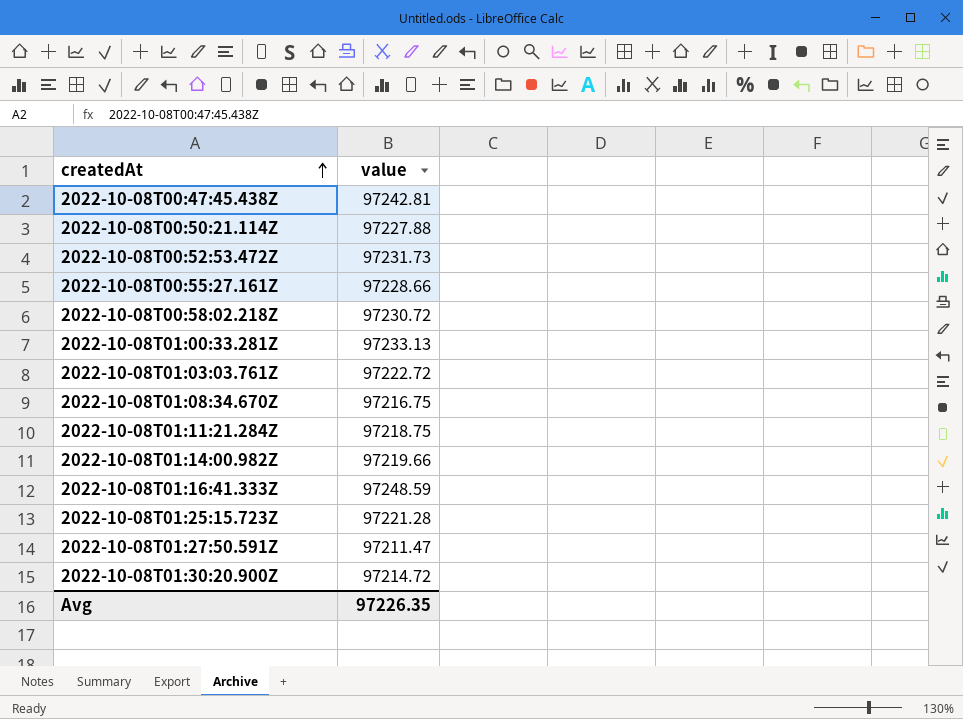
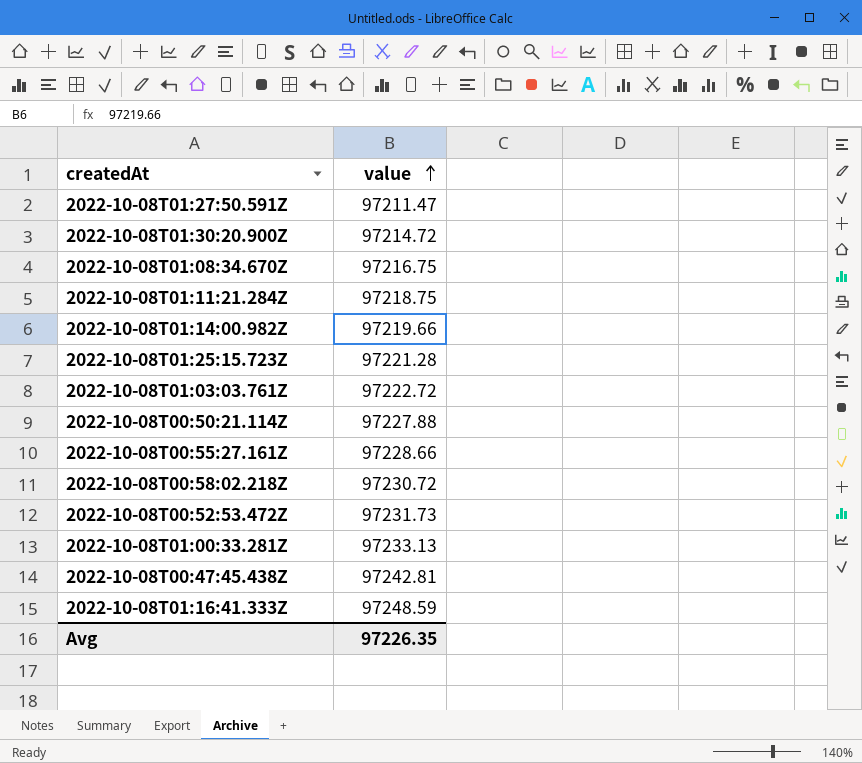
row order: createdAt ascending -> value ascending

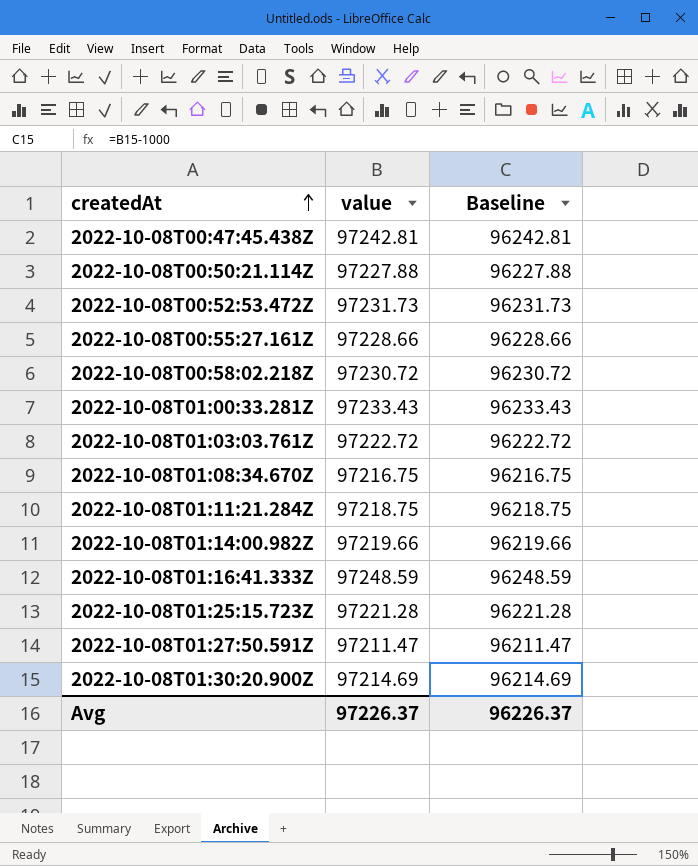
row order: value ascending -> createdAt ascending
column Baseline | formula: none -> [value] - 1000
2022-10-08T01:00:33.281Z | value: 97233.13 -> 97233.43
2022-10-08T01:30:20.900Z | value: 97214.72 -> 97214.69
Avg | value: 97226.35 -> 97226.37

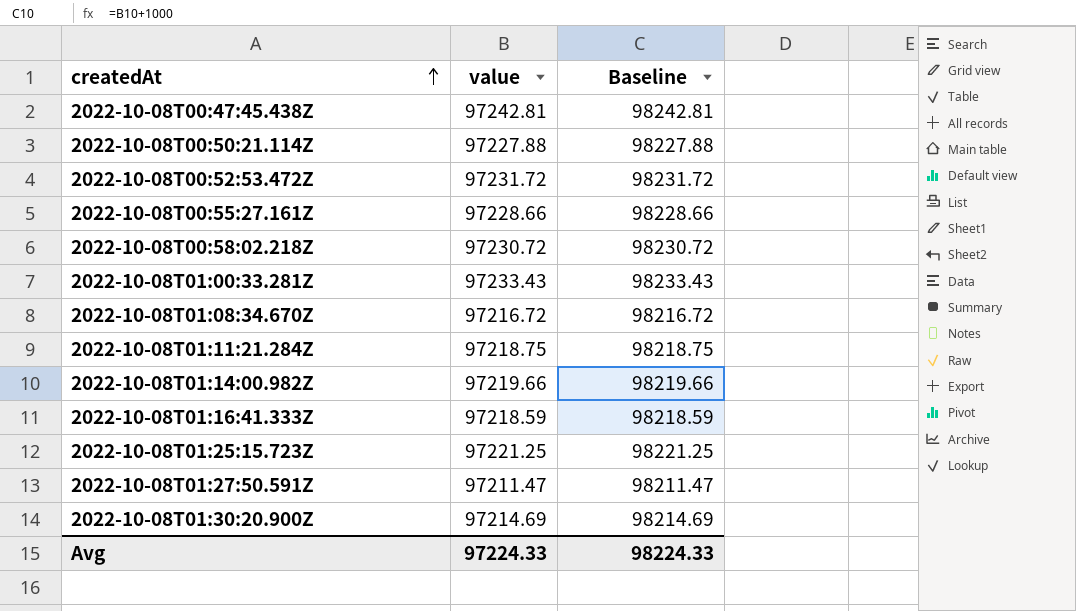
column Baseline | formula: [value] - 1000 -> [value] + 1000
row 2022-10-08T01:03:03.761Z: 97222.72 | 96222.72 -> none
2022-10-08T00:52:53.472Z | value: 97231.73 -> 97231.72
2022-10-08T01:08:34.670Z | value: 97216.75 -> 97216.72
2022-10-08T01:16:41.333Z | value: 97248.59 -> 97218.59
2022-10-08T01:25:15.723Z | value: 97221.28 -> 97221.25
Avg | value: 97226.37 -> 97224.33
Avg | Baseline: 96226.37 -> 98224.33

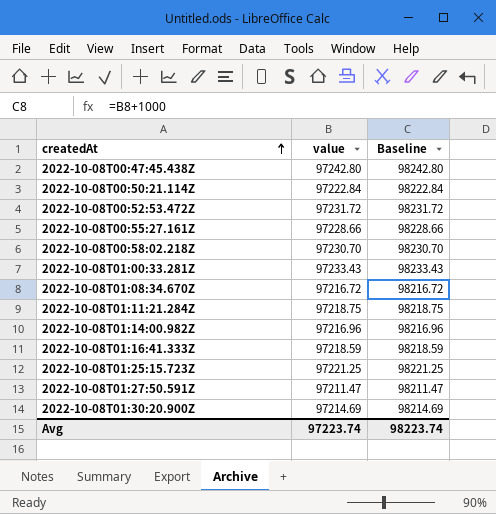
2022-10-08T00:47:45.438Z | value: 97242.81 -> 97242.80
2022-10-08T00:47:45.438Z | Baseline: 98242.81 -> 98242.80
2022-10-08T00:50:21.114Z | value: 97227.88 -> 97222.84
2022-10-08T00:50:21.114Z | Baseline: 98227.88 -> 98222.84
2022-10-08T00:58:02.218Z | value: 97230.72 -> 97230.70
2022-10-08T00:58:02.218Z | Baseline: 98230.72 -> 98230.70
2022-10-08T01:14:00.982Z | value: 97219.66 -> 97216.96
2022-10-08T01:14:00.982Z | Baseline: 98219.66 -> 98216.96
Avg | value: 97224.33 -> 97223.74
Avg | Baseline: 98224.33 -> 98223.74

